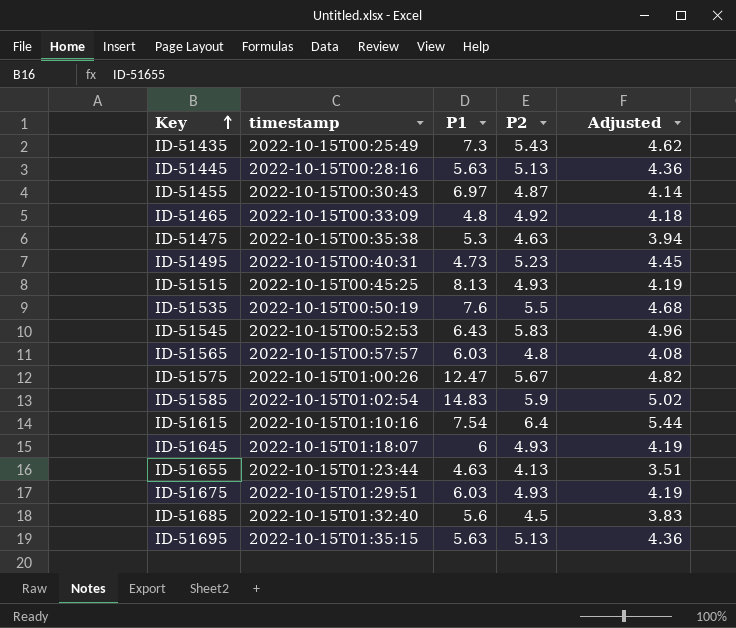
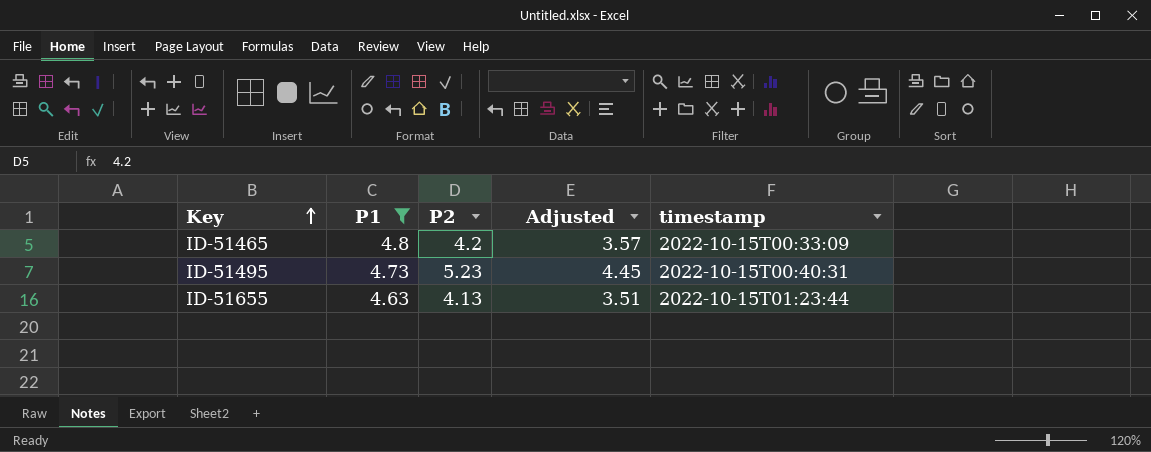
filter: none -> P1 <= 4.8
column timestamp | position: 2 -> 5
ID-51465 | P2: 4.92 -> 4.2
ID-51465 | Adjusted: 4.18 -> 3.57

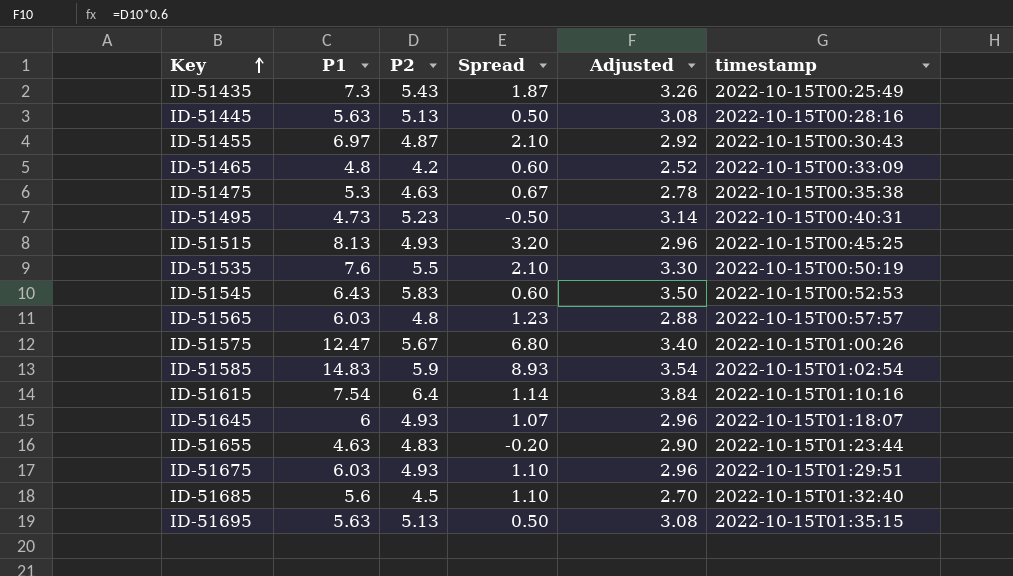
filter: P1 <= 4.8 -> none
column Spread | formula: none -> [P1] - [P2]
column Adjusted | formula: [P2] * 0.85 -> [P2] * 0.6
ID-51655 | P2: 4.13 -> 4.83

